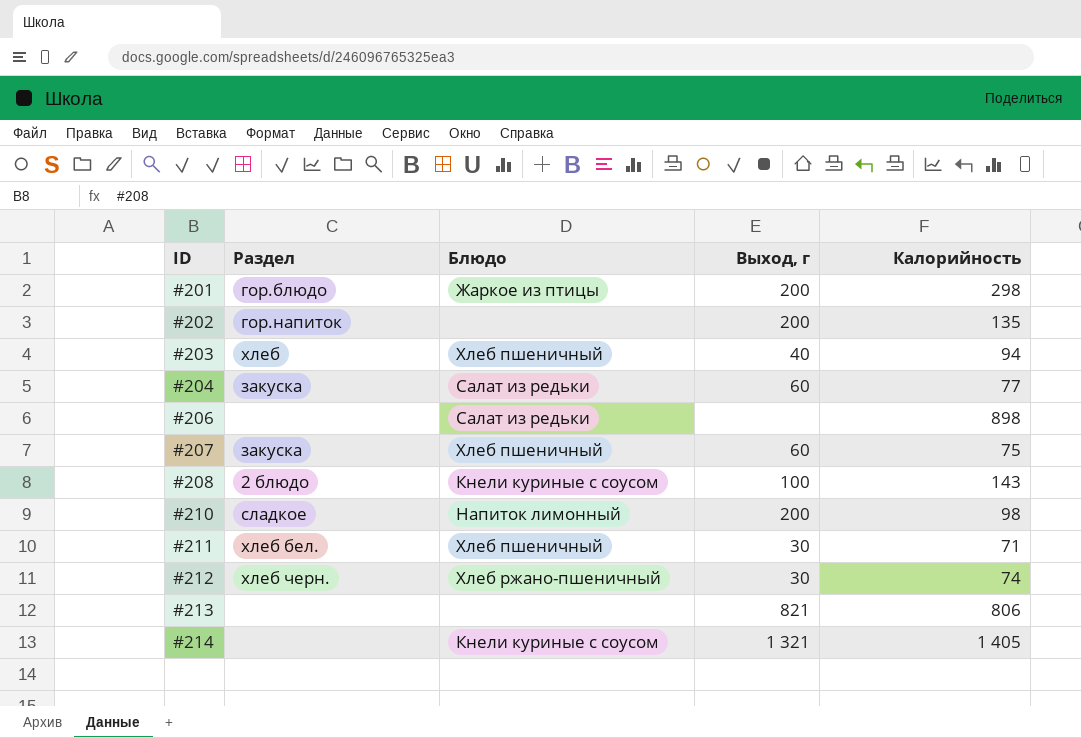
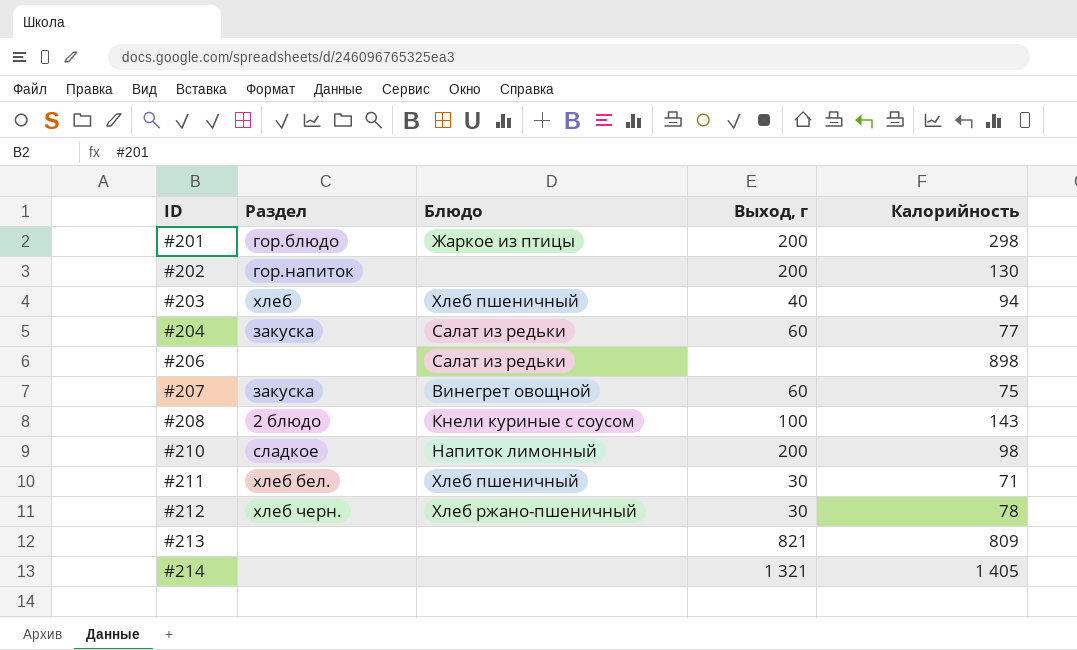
#202 | Калорийность: 135 -> 130
#207 | Блюдо: Хлеб пшеничный -> Винегрет овощной
#212 | Калорийность: 74 -> 78
#213 | Калорийность: 806 -> 809
#214 | Блюдо: Кнели куриные с соусом -> none

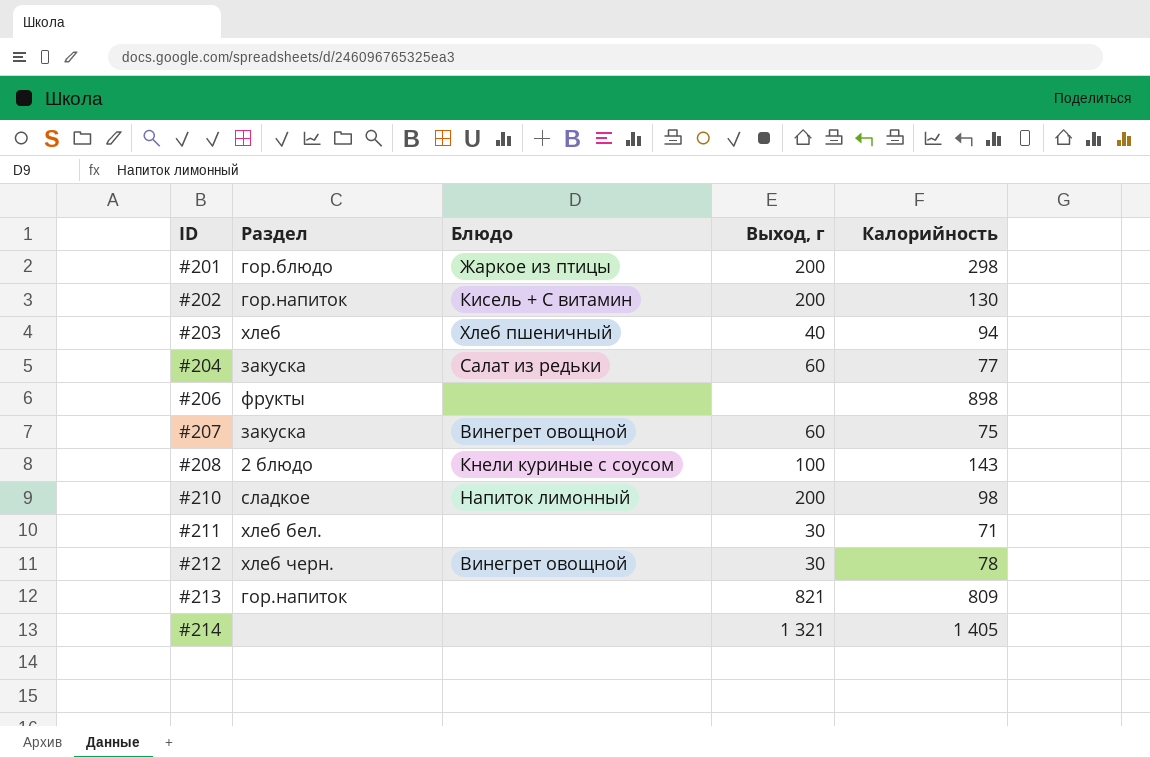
#202 | Блюдо: none -> Кисель + С витамин
#206 | Раздел: none -> фрукты
#206 | Блюдо: Салат из редьки -> none
#211 | Блюдо: Хлеб пшеничный -> none
#212 | Блюдо: Хлеб ржано-пшеничный -> Винегрет овощной
#213 | Раздел: none -> гор.напиток

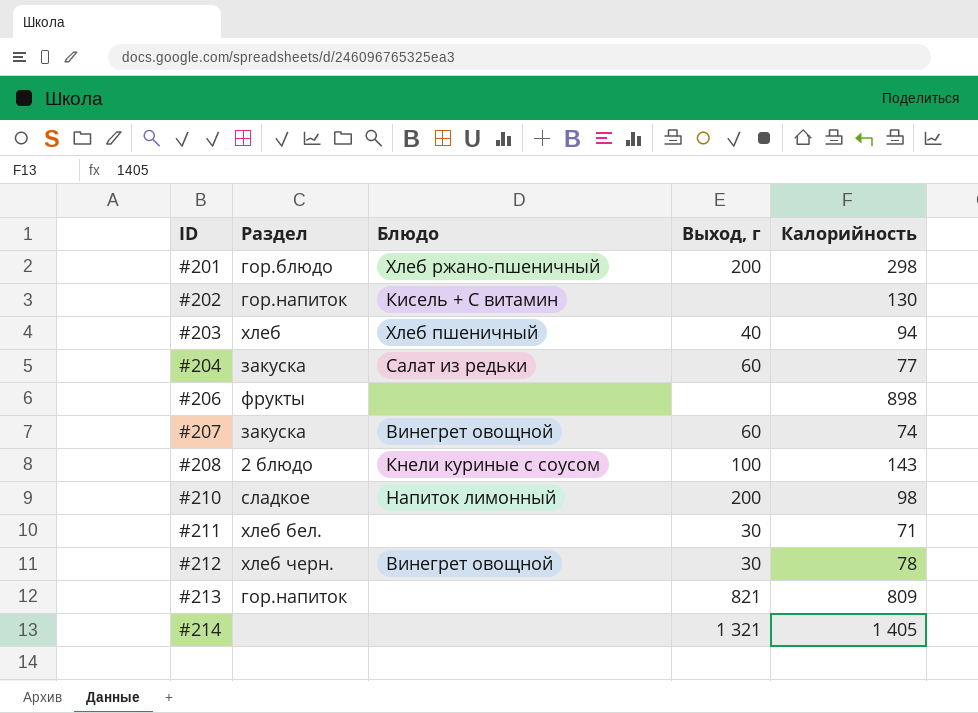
#201 | Блюдо: Жаркое из птицы -> Хлеб ржано-пшеничный
#202 | Выход, г: 200 -> none
#207 | Калорийность: 75 -> 74

